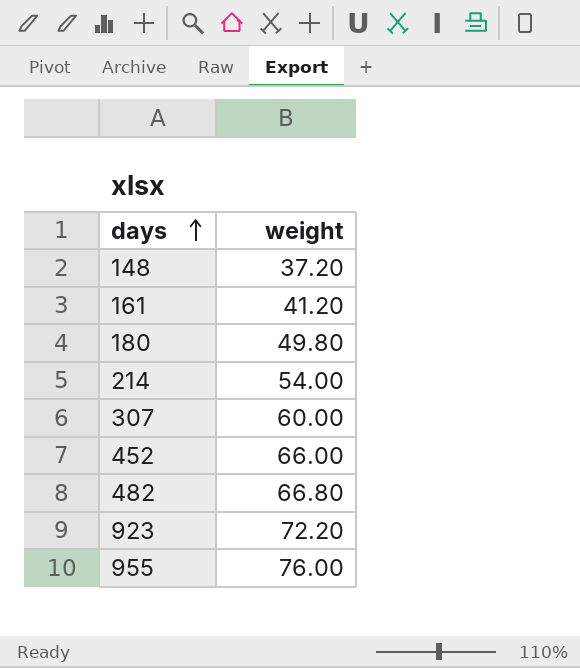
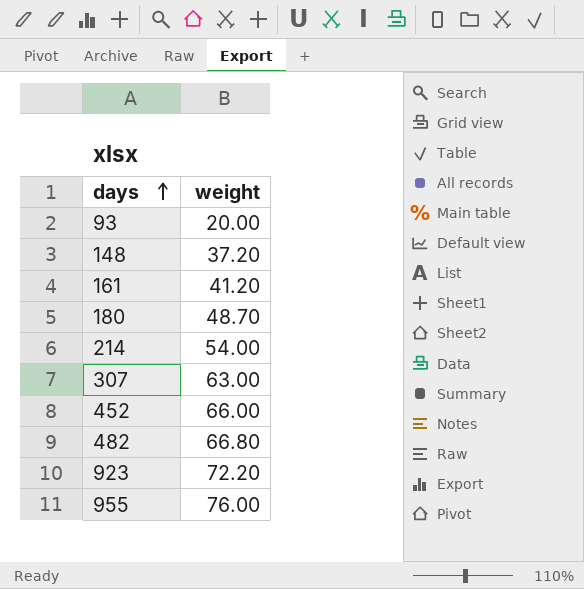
row 93: none -> 20.00
180 | weight: 49.80 -> 48.70
307 | weight: 60.00 -> 63.00

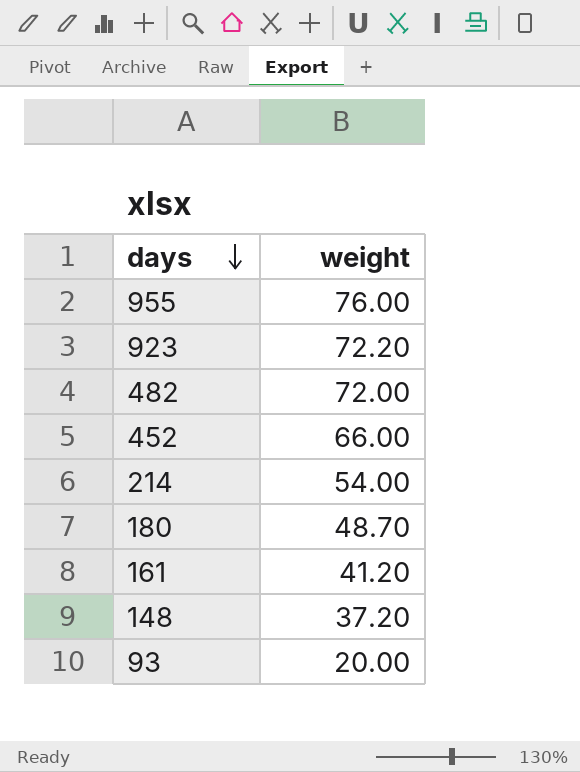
row order: days ascending -> days descending
row 307: 63.00 -> none
482 | weight: 66.80 -> 72.00

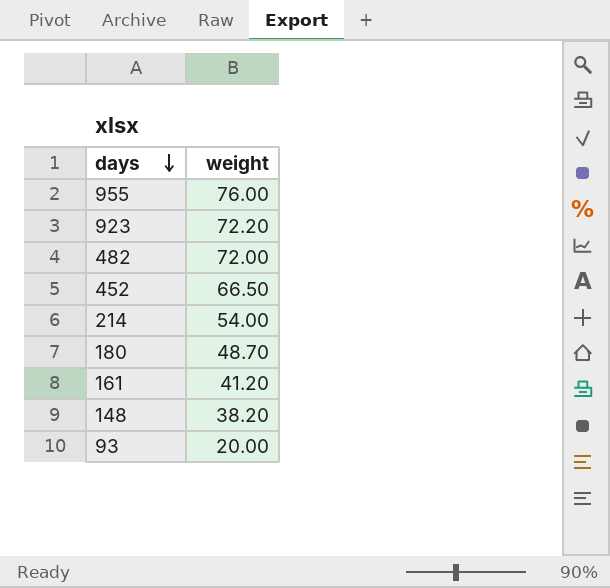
452 | weight: 66.00 -> 66.50
148 | weight: 37.20 -> 38.20

